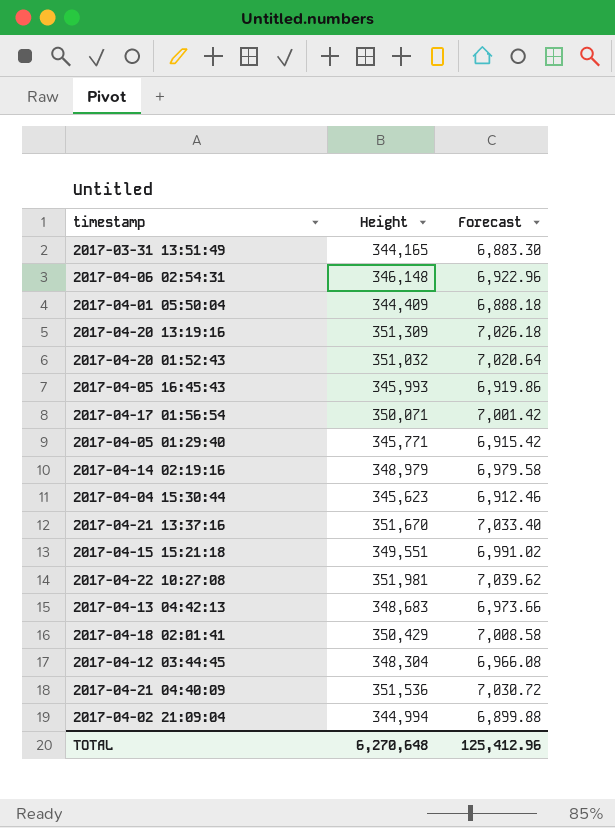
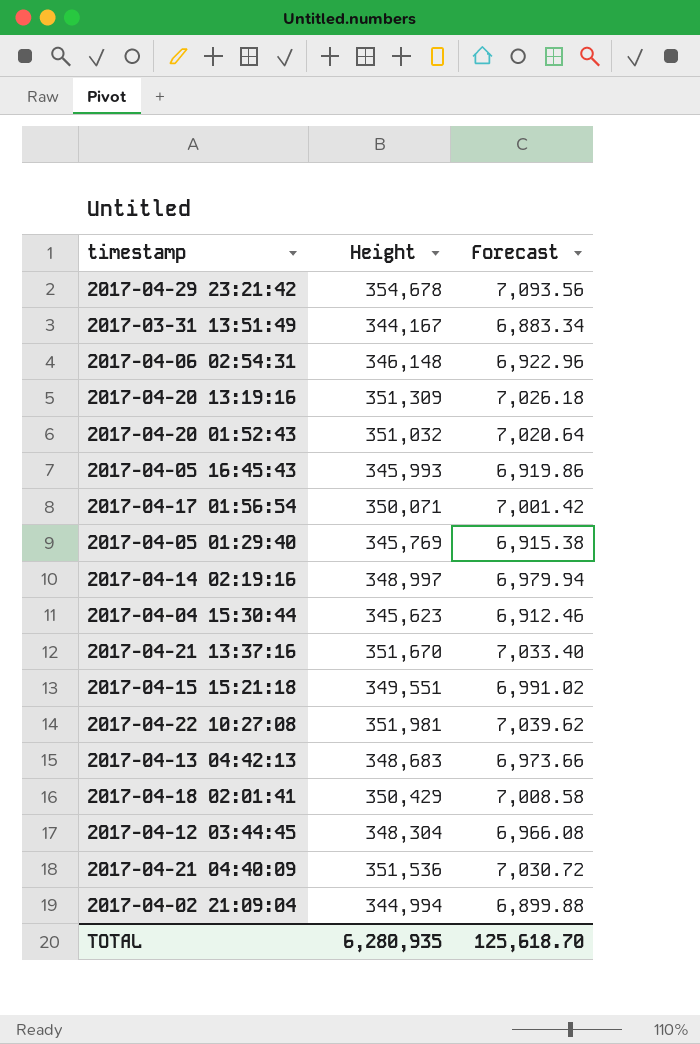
row 2017-04-01 05:50:04: 344,409 | 6,888.18 -> none
row 2017-04-29 23:21:42: none -> 354,678 | 7,093.56
2017-03-31 13:51:49 | Height: 344,165 -> 344,167
2017-03-31 13:51:49 | Forecast: 6,883.30 -> 6,883.34
2017-04-05 01:29:40 | Height: 345,771 -> 345,769
2017-04-05 01:29:40 | Forecast: 6,915.42 -> 6,915.38
2017-04-14 02:19:16 | Height: 348,979 -> 348,997
2017-04-14 02:19:16 | Forecast: 6,979.58 -> 6,979.94
TOTAL | Height: 6,270,648 -> 6,280,935
TOTAL | Forecast: 125,412.96 -> 125,618.70

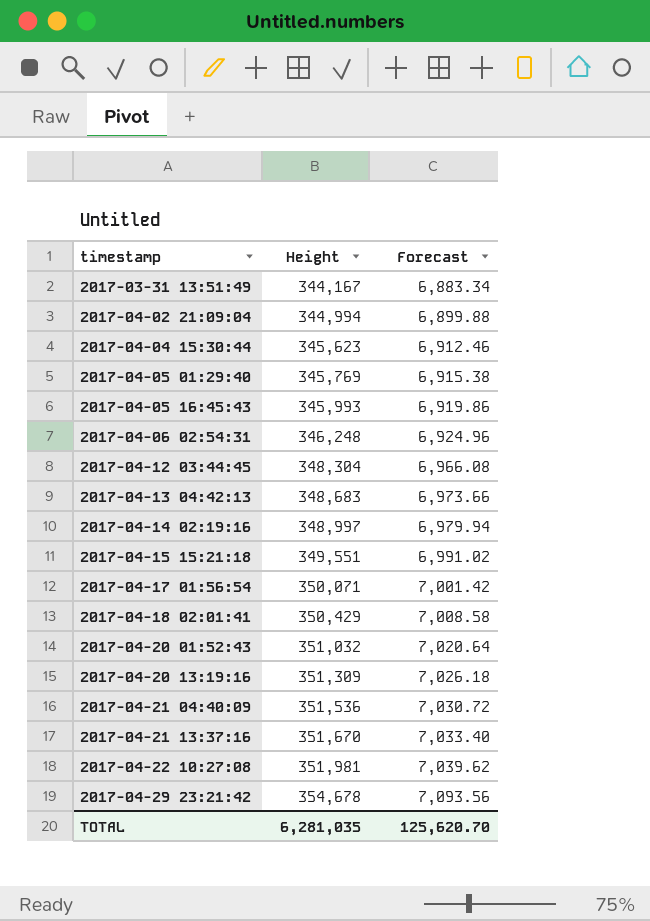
row order: none -> timestamp ascending
2017-04-06 02:54:31 | Height: 346,148 -> 346,248
2017-04-06 02:54:31 | Forecast: 6,922.96 -> 6,924.96
TOTAL | Height: 6,280,935 -> 6,281,035
TOTAL | Forecast: 125,618.70 -> 125,620.70

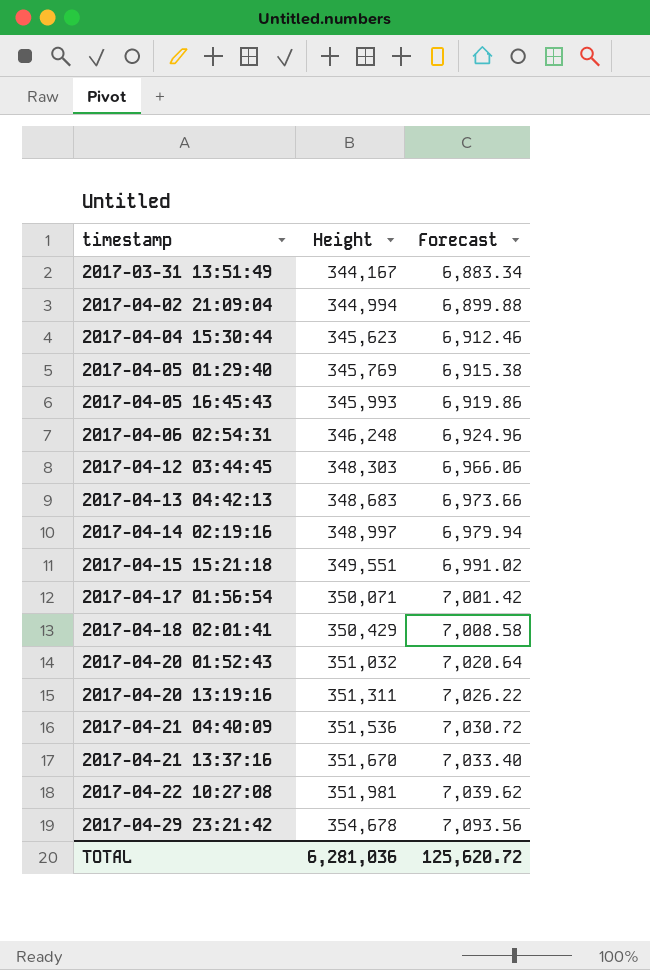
2017-04-12 03:44:45 | Height: 348,304 -> 348,303
2017-04-12 03:44:45 | Forecast: 6,966.08 -> 6,966.06
2017-04-20 13:19:16 | Height: 351,309 -> 351,311
2017-04-20 13:19:16 | Forecast: 7,026.18 -> 7,026.22
TOTAL | Height: 6,281,035 -> 6,281,036
TOTAL | Forecast: 125,620.70 -> 125,620.72

